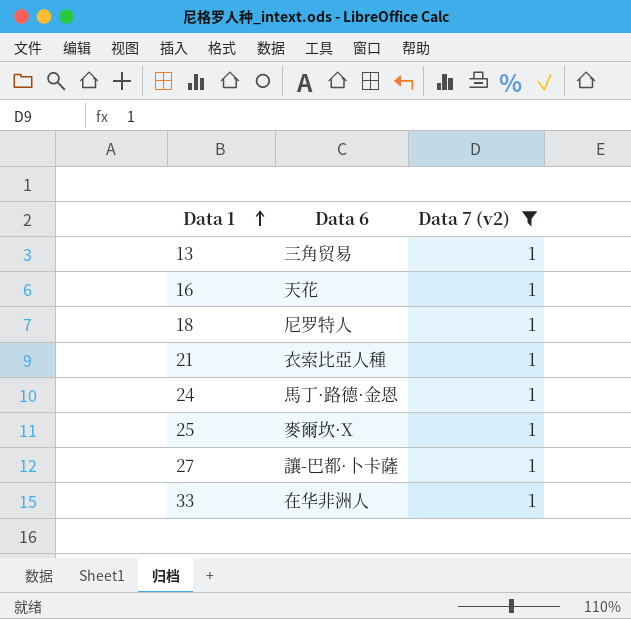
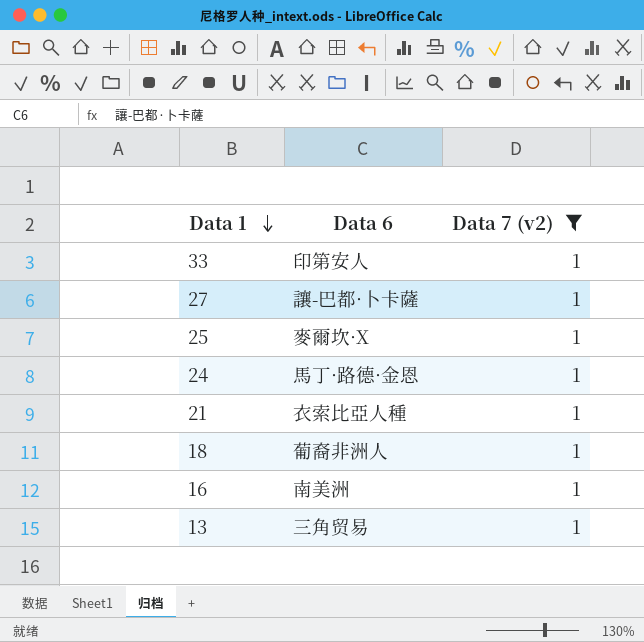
row order: Data 1 ascending -> Data 1 descending
33 | Data 6: 在华非洲人 -> 印第安人
18 | Data 6: 尼罗特人 -> 葡裔非洲人
16 | Data 6: 天花 -> 南美洲

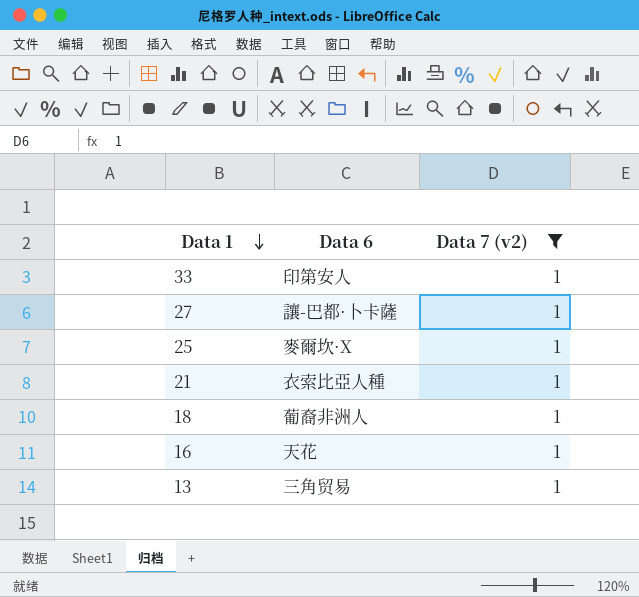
row 24: 馬丁·路德·金恩 | 1 -> none
16 | Data 6: 南美洲 -> 天花

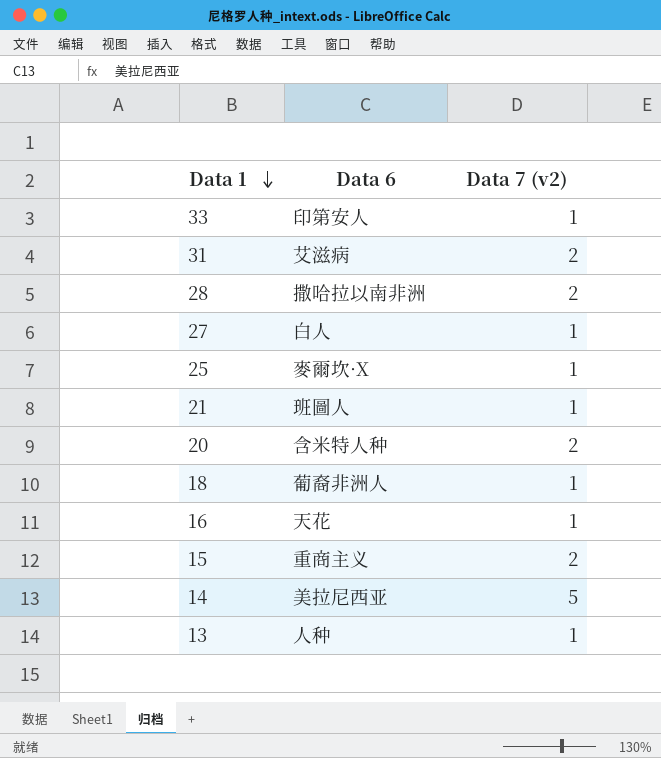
filter: Data 7 (v2) = 1 -> none
27 | Data 6: 讓-巴都·卜卡薩 -> 白人
21 | Data 6: 衣索比亞人種 -> 班圖人
13 | Data 6: 三角贸易 -> 人种

